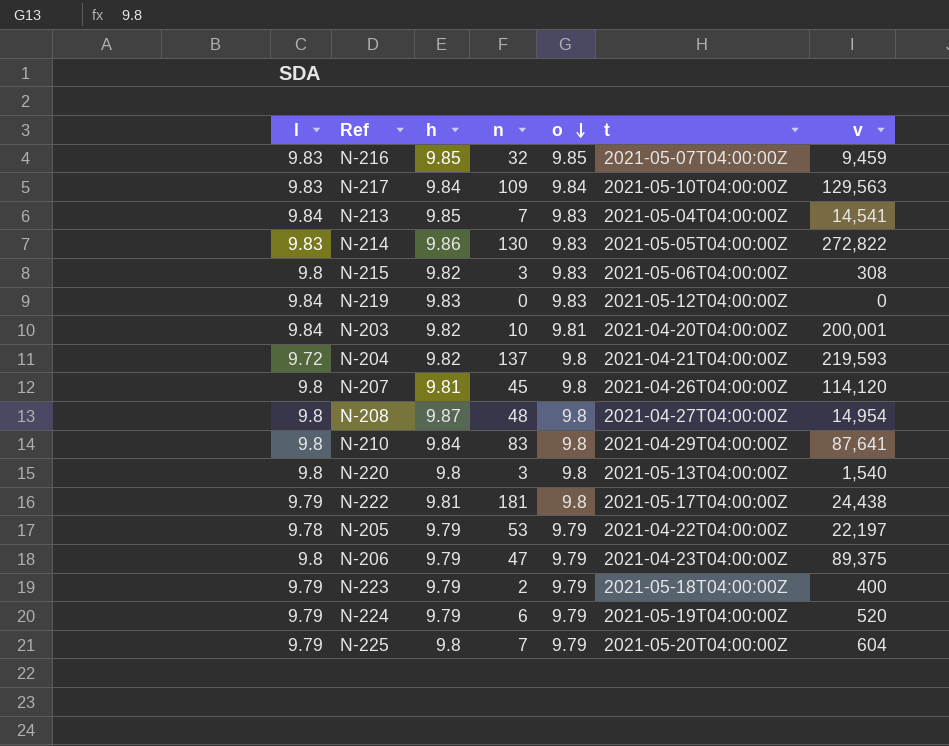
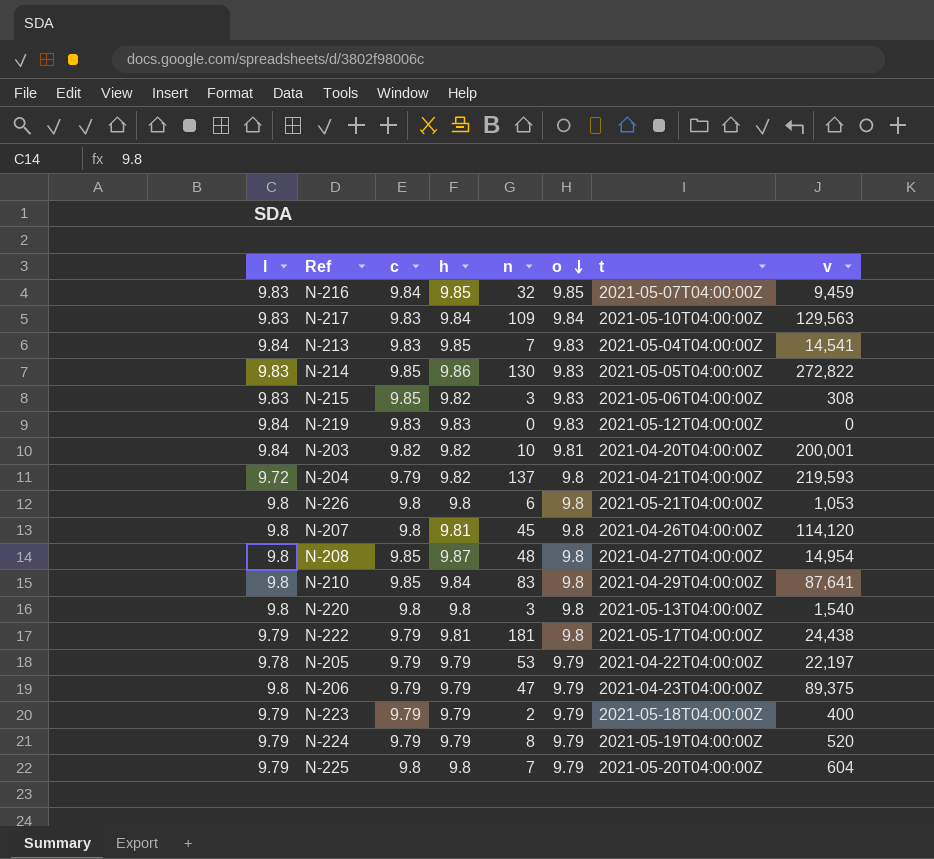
column c | position: none -> 3
N-215 | l: 9.8 -> 9.83
row N-226: none -> 9.8 | 9.8 | 9.8 | 6 | 9.8 | 2021-05-21T04:00:00Z | 1,053
N-224 | n: 6 -> 8

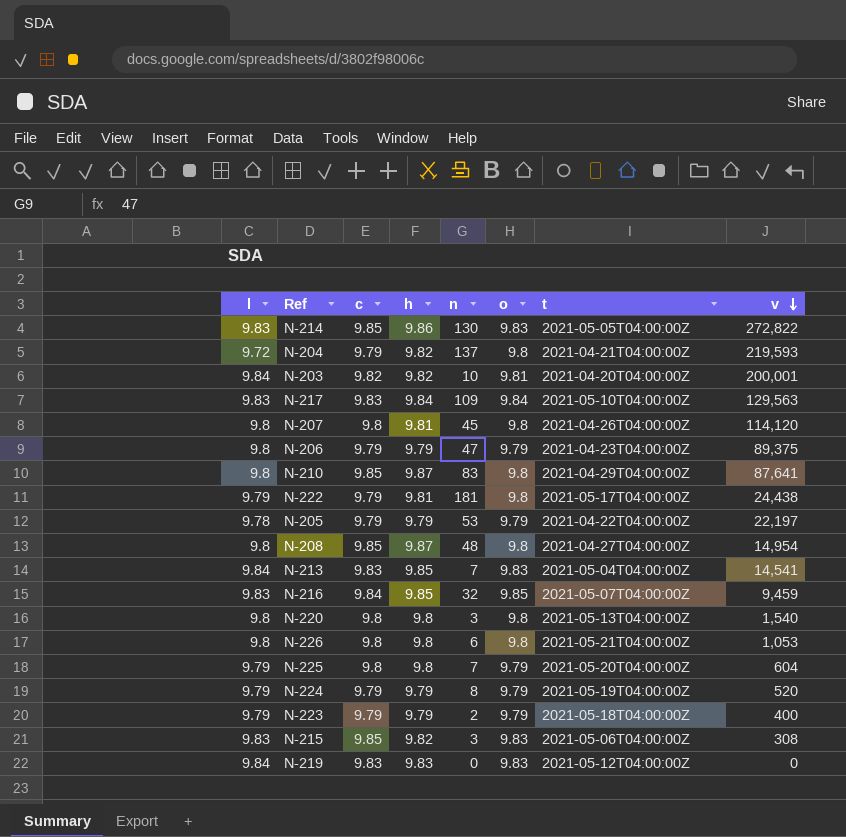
row order: o descending -> v descending
N-210 | h: 9.84 -> 9.87

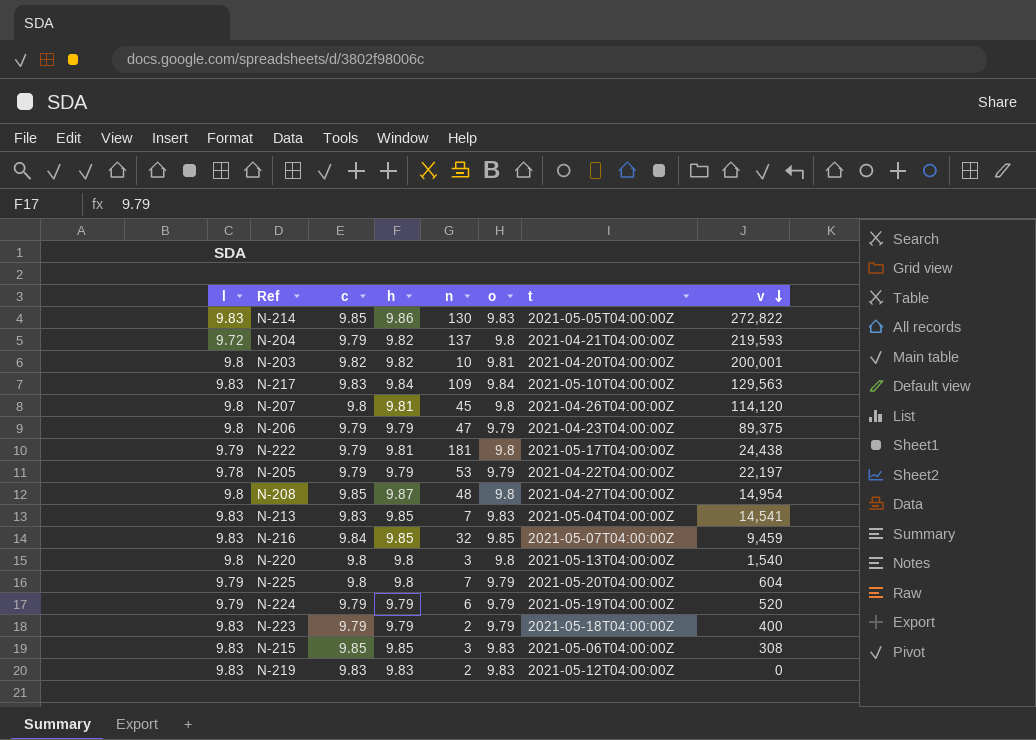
row N-210: 9.8 | 9.85 | 9.87 | 83 | 9.8 | 2021-04-29T04:00:00Z | 87,641 -> none
row N-226: 9.8 | 9.8 | 9.8 | 6 | 9.8 | 2021-05-21T04:00:00Z | 1,053 -> none
N-203 | l: 9.84 -> 9.8
N-213 | l: 9.84 -> 9.83
N-224 | n: 8 -> 6
N-223 | l: 9.79 -> 9.83
N-215 | h: 9.82 -> 9.85
N-219 | l: 9.84 -> 9.83
N-219 | n: 0 -> 2

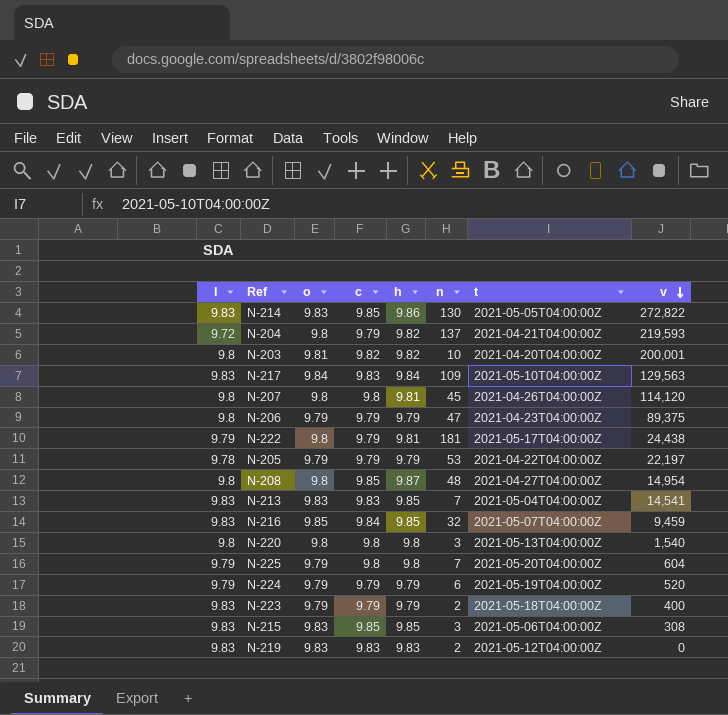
column o | position: 6 -> 3

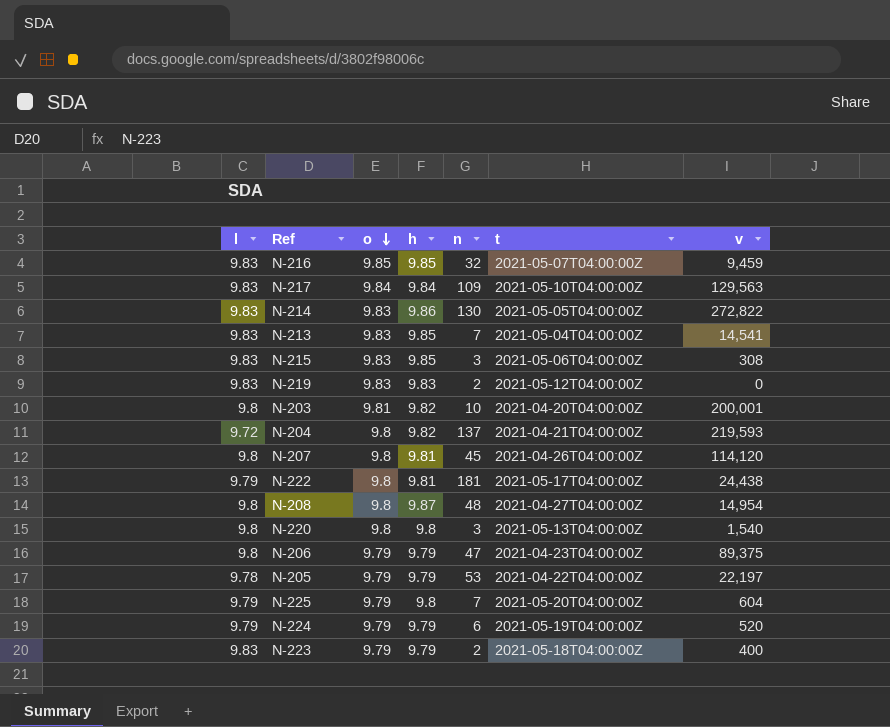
row order: v descending -> o descending
column c | position: 4 -> none

